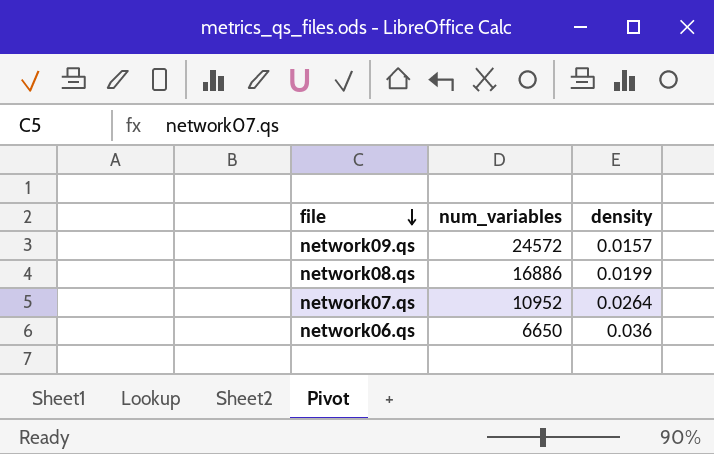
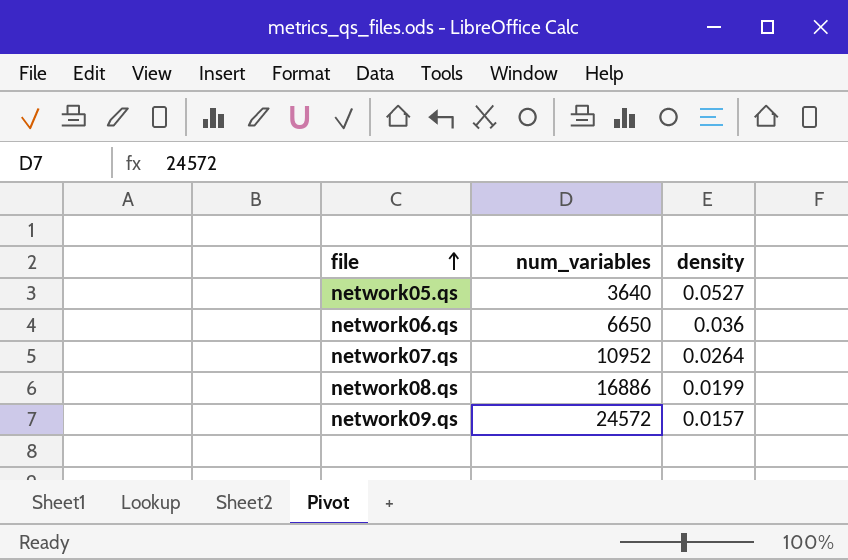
row order: file descending -> file ascending
row network05.qs: none -> 3640 | 0.0527

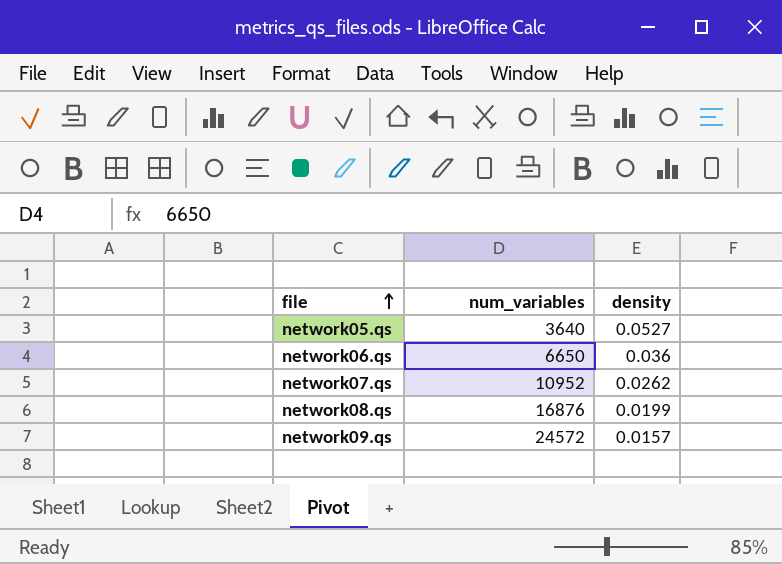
network07.qs | density: 0.0264 -> 0.0262
network08.qs | num_variables: 16886 -> 16876

